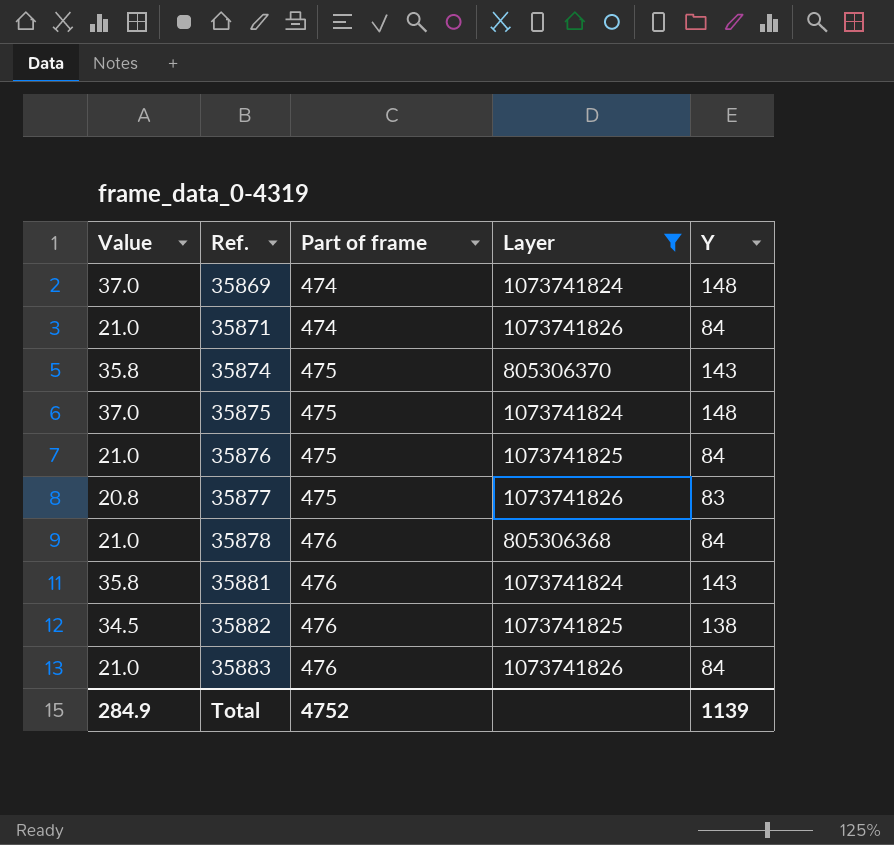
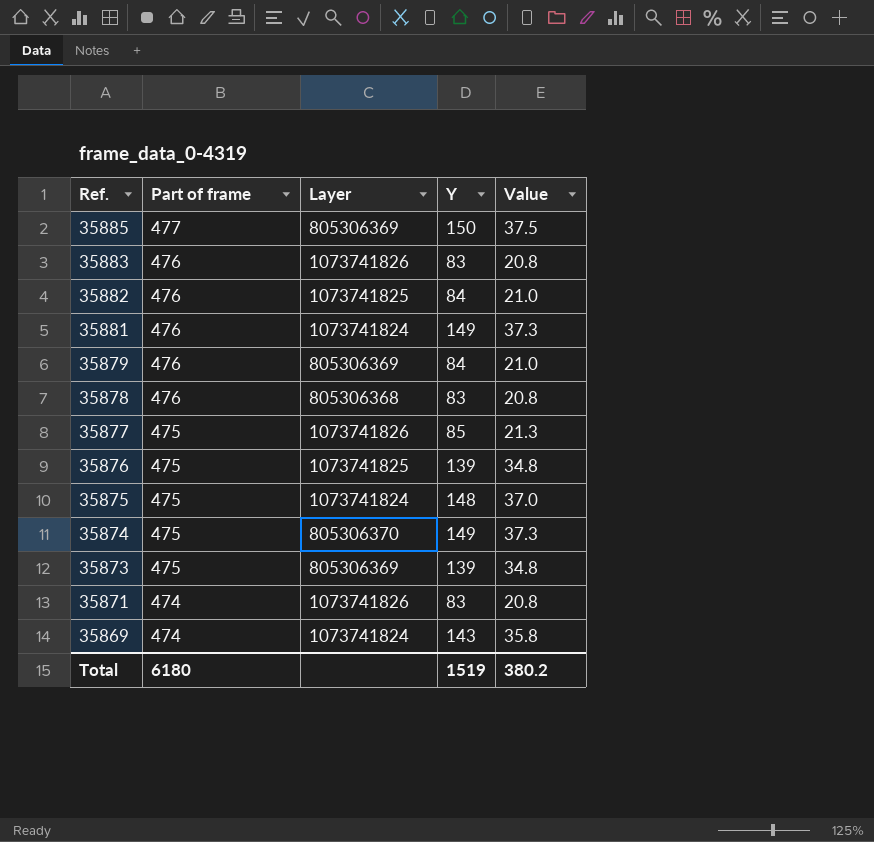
filter: Layer != 805306369 -> none
row order: Ref. ascending -> Ref. descending
column Value | position: 1 -> 5
35883 | Y: 84 -> 83
35883 | Value: 21.0 -> 20.8
35882 | Y: 138 -> 84
35882 | Value: 34.5 -> 21.0
35881 | Y: 143 -> 149
35881 | Value: 35.8 -> 37.3
35878 | Y: 84 -> 83
35878 | Value: 21.0 -> 20.8
35877 | Y: 83 -> 85
35877 | Value: 20.8 -> 21.3
35876 | Y: 84 -> 139
35876 | Value: 21.0 -> 34.8
35874 | Y: 143 -> 149
35874 | Value: 35.8 -> 37.3
35871 | Y: 84 -> 83
35871 | Value: 21.0 -> 20.8
35869 | Y: 148 -> 143
35869 | Value: 37.0 -> 35.8
Total | Part of frame: 4752 -> 6180
Total | Y: 1139 -> 1519
Total | Value: 284.9 -> 380.2

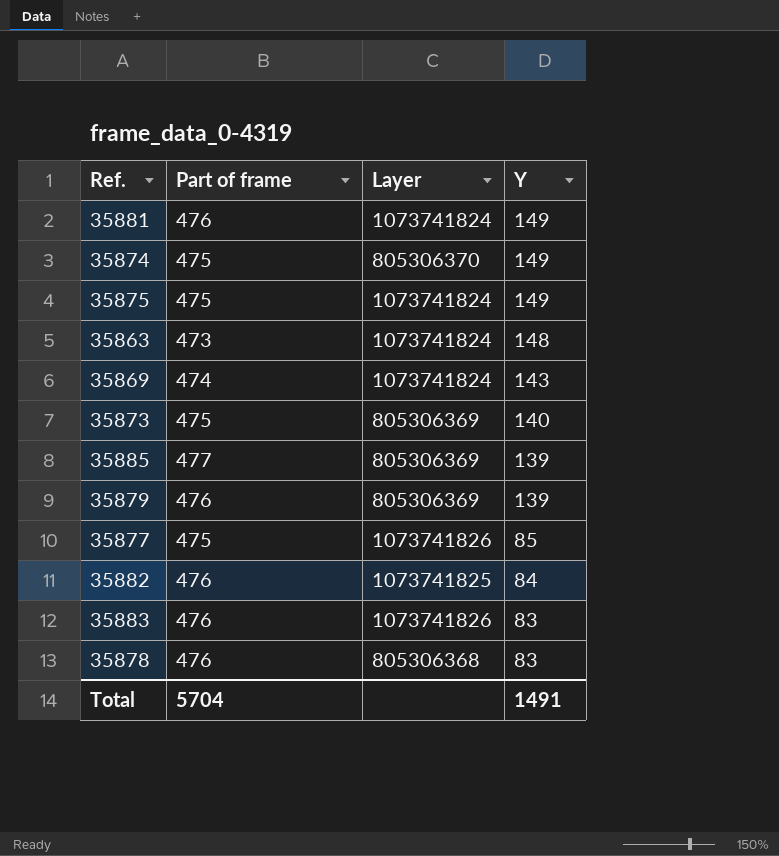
row order: Ref. descending -> Y descending
column Value | formula: [Y] * 0.25 -> none
row 35876: 475 | 1073741825 | 139 | 34.8 -> none
row 35871: 474 | 1073741826 | 83 | 20.8 -> none
35875 | Y: 148 -> 149
row 35863: none -> 473 | 1073741824 | 148
35873 | Y: 139 -> 140
35885 | Y: 150 -> 139
35879 | Y: 84 -> 139
Total | Part of frame: 6180 -> 5704
Total | Y: 1519 -> 1491

